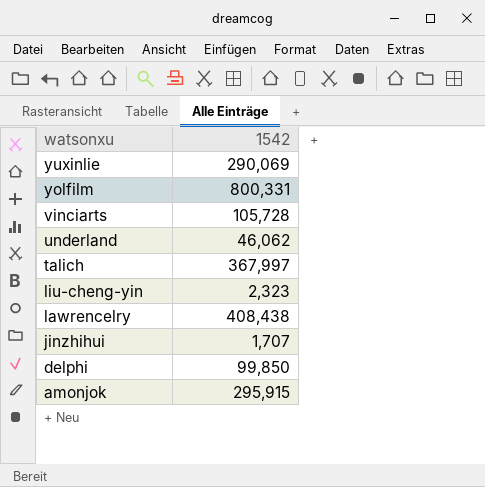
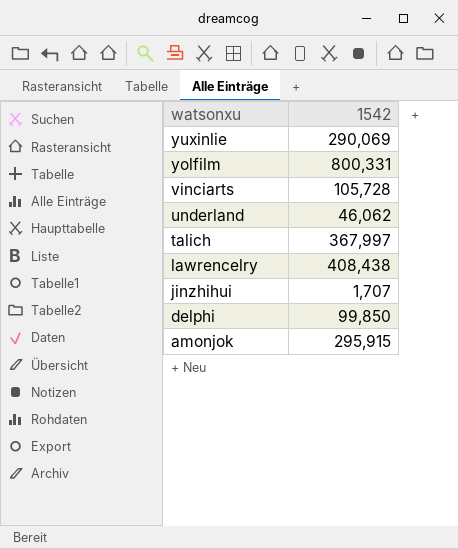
row liu-cheng-yin: 2,323 -> none

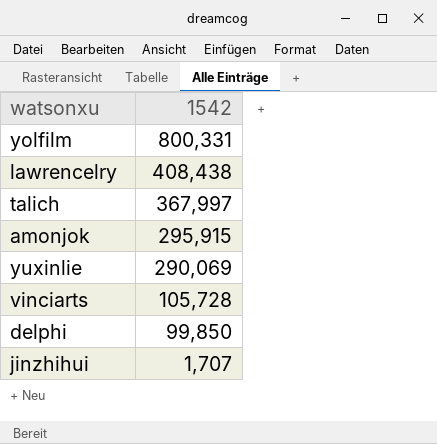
row order: watsonxu descending -> 1542 descending
row underland: 46,062 -> none

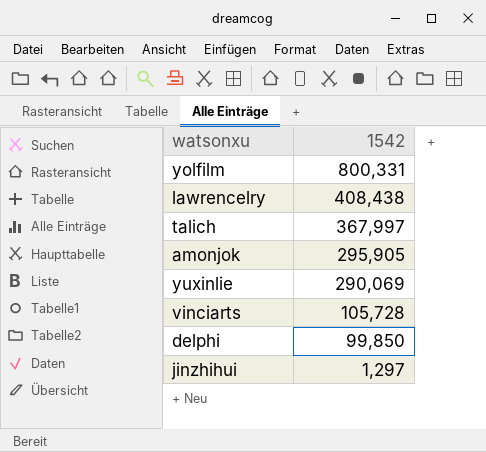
amonjok | 1542: 295,915 -> 295,905
jinzhihui | 1542: 1,707 -> 1,297

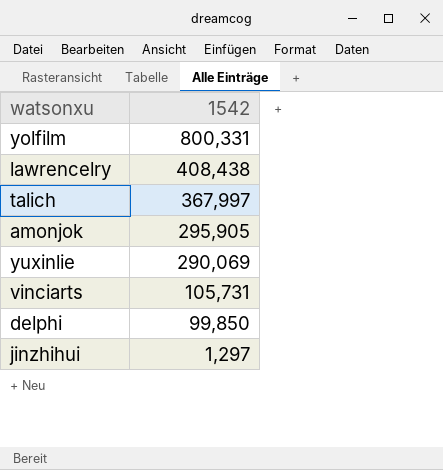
vinciarts | 1542: 105,728 -> 105,731

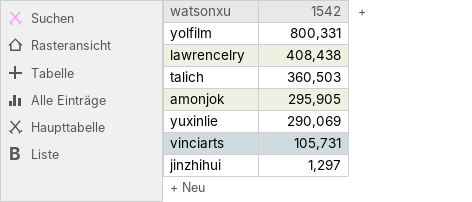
row delphi: 99,850 -> none
talich | 1542: 367,997 -> 360,503

